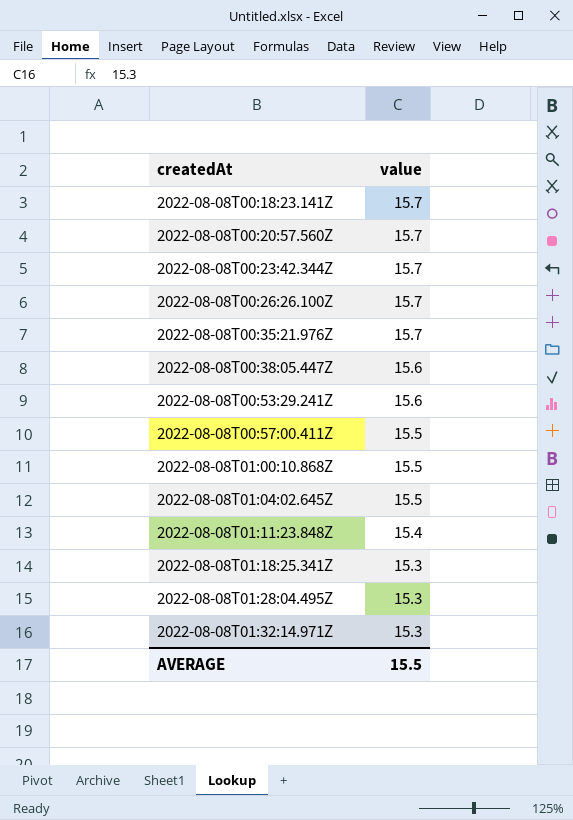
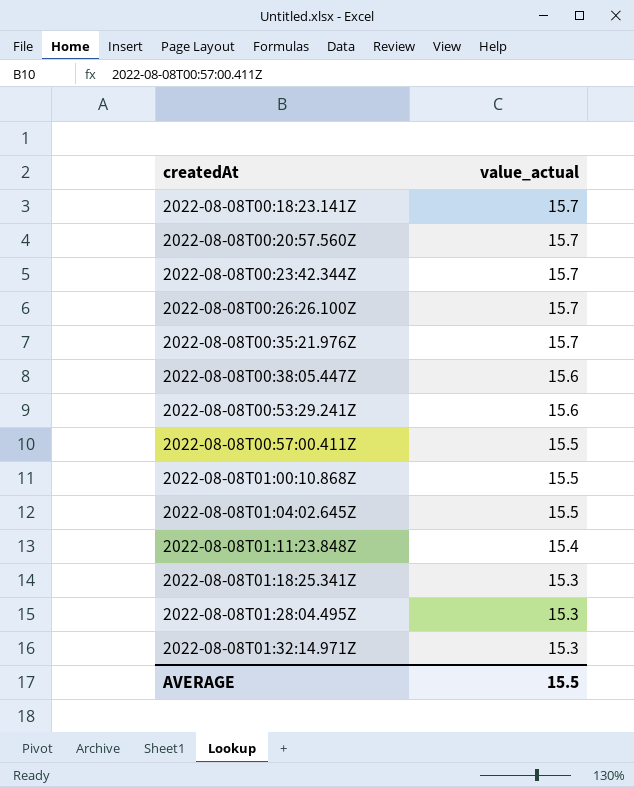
column name: value -> value_actual

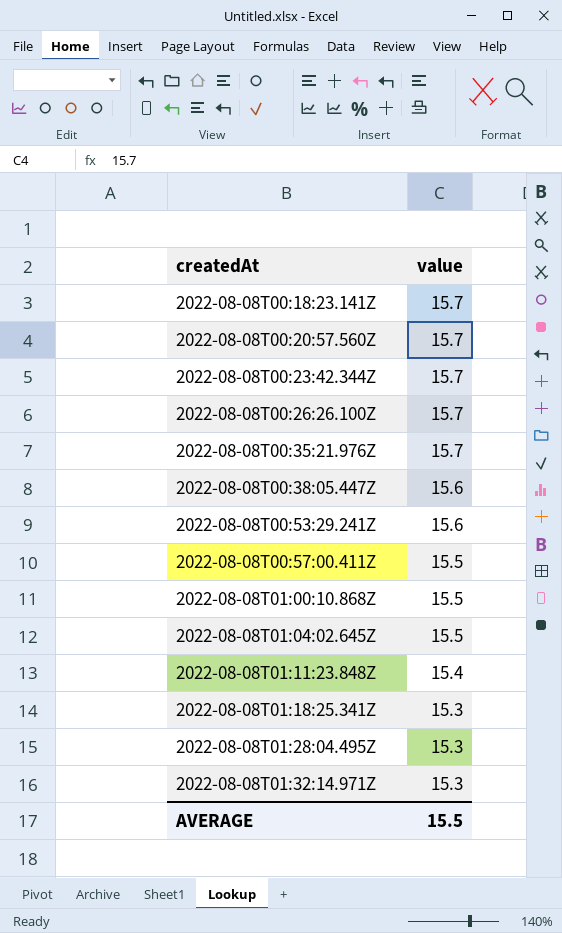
column name: value_actual -> value

